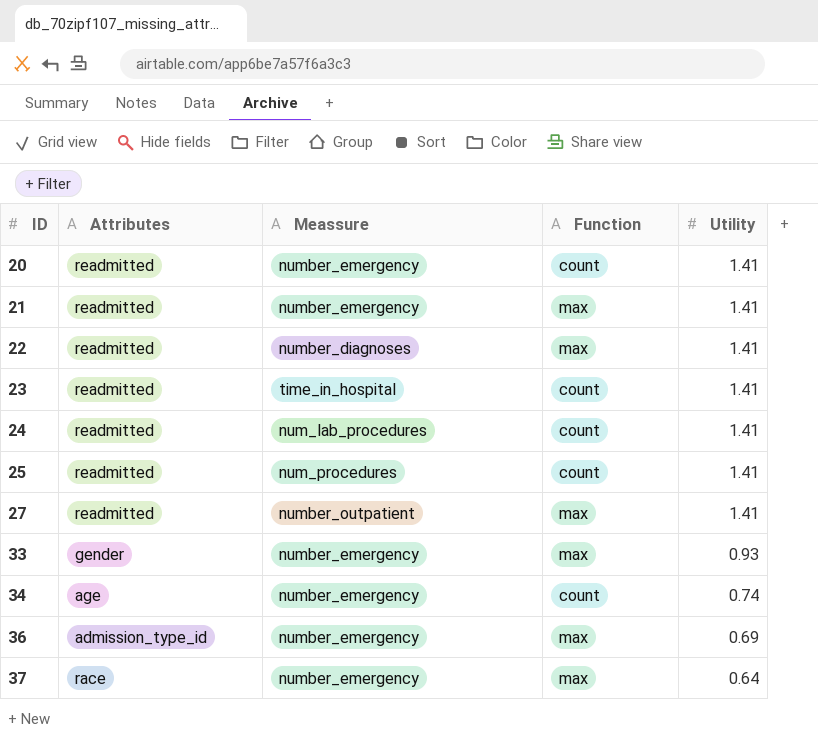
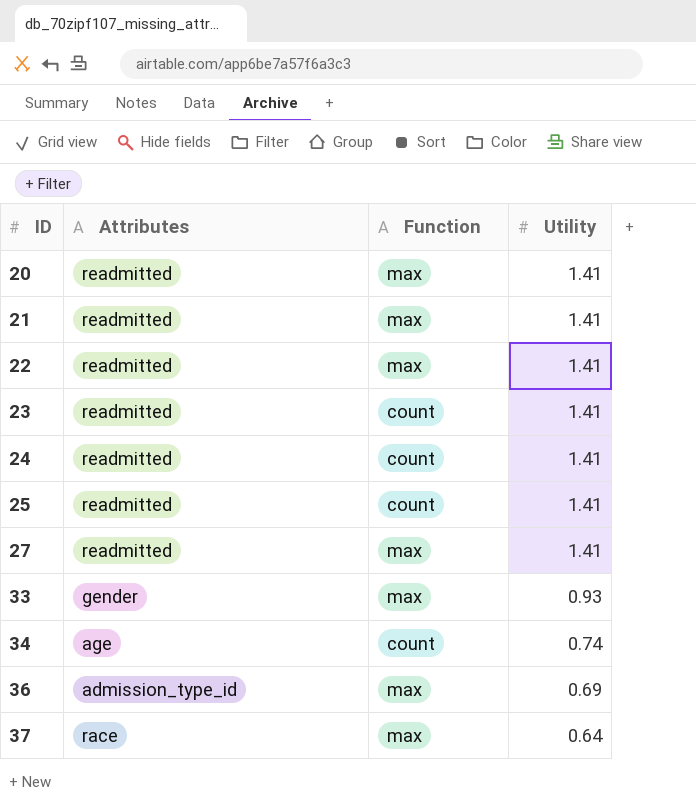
column Meassure | position: 3 -> none
20 | Function: count -> max

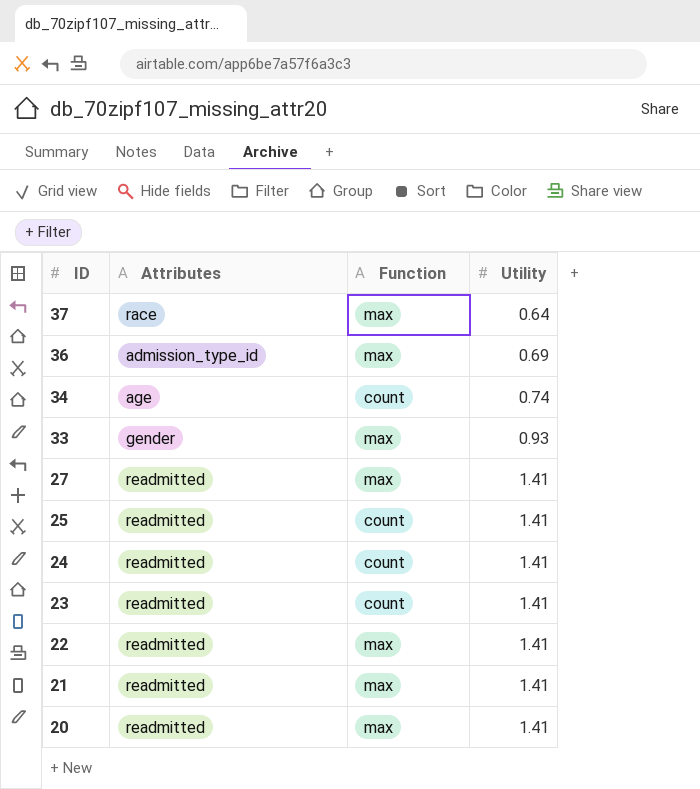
row order: ID ascending -> ID descending

